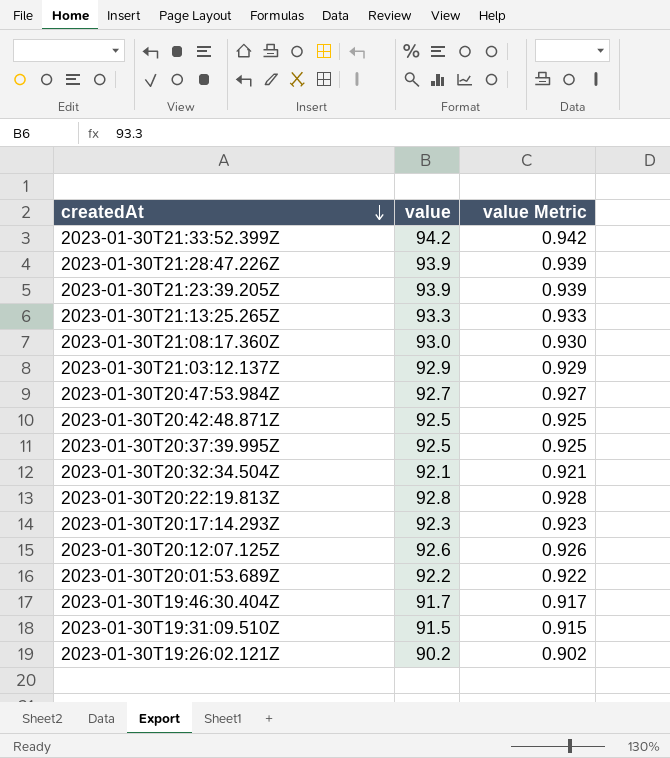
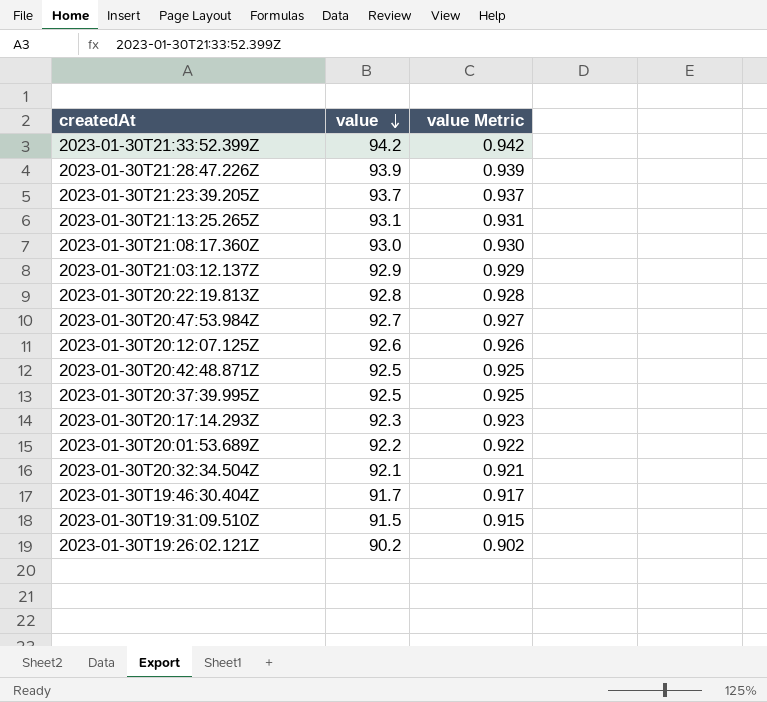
row order: createdAt descending -> value descending
2023-01-30T21:23:39.205Z | value: 93.9 -> 93.7
2023-01-30T21:23:39.205Z | value Metric: 0.939 -> 0.937
2023-01-30T21:13:25.265Z | value: 93.3 -> 93.1
2023-01-30T21:13:25.265Z | value Metric: 0.933 -> 0.931

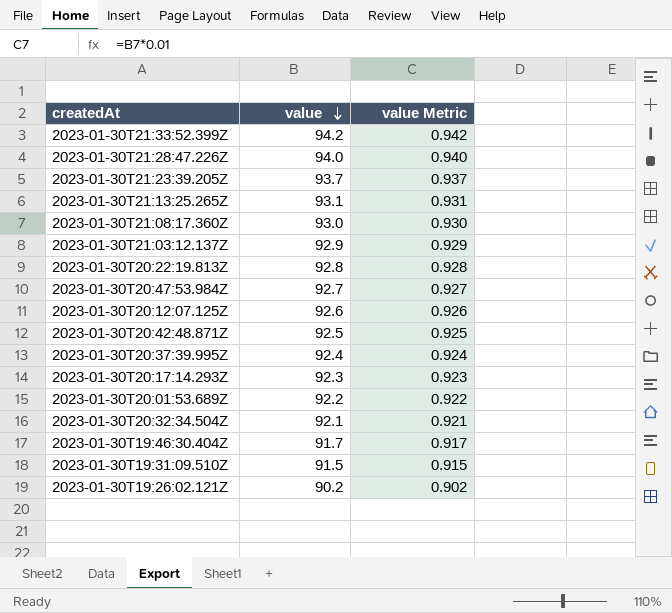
2023-01-30T21:28:47.226Z | value: 93.9 -> 94.0
2023-01-30T21:28:47.226Z | value Metric: 0.939 -> 0.940
2023-01-30T20:37:39.995Z | value: 92.5 -> 92.4
2023-01-30T20:37:39.995Z | value Metric: 0.925 -> 0.924

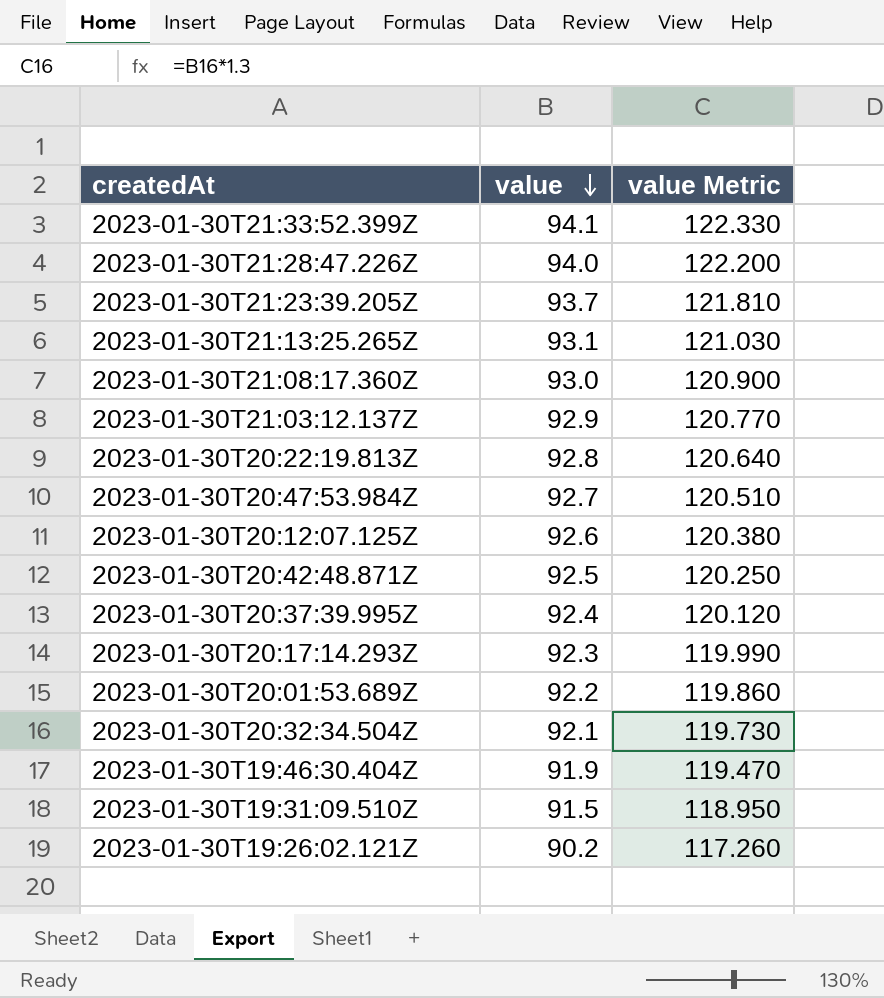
column value Metric | formula: [value] * 0.01 -> [value] * 1.3
2023-01-30T21:33:52.399Z | value: 94.2 -> 94.1
2023-01-30T19:46:30.404Z | value: 91.7 -> 91.9

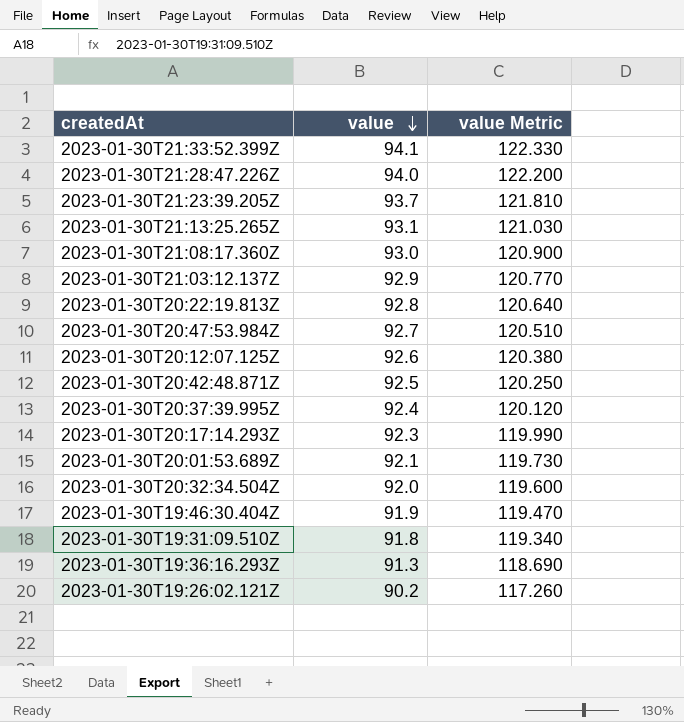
2023-01-30T20:01:53.689Z | value: 92.2 -> 92.1
2023-01-30T20:01:53.689Z | value Metric: 119.860 -> 119.730
2023-01-30T20:32:34.504Z | value: 92.1 -> 92.0
2023-01-30T20:32:34.504Z | value Metric: 119.730 -> 119.600
2023-01-30T19:31:09.510Z | value: 91.5 -> 91.8
2023-01-30T19:31:09.510Z | value Metric: 118.950 -> 119.340
row 2023-01-30T19:36:16.293Z: none -> 91.3 | 118.690

